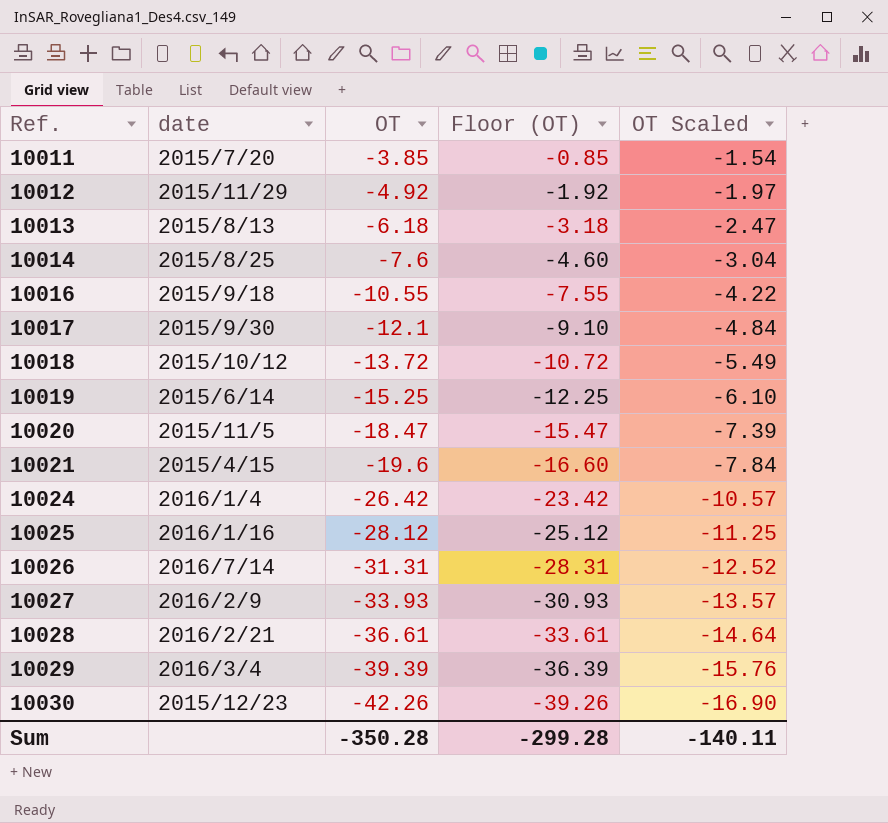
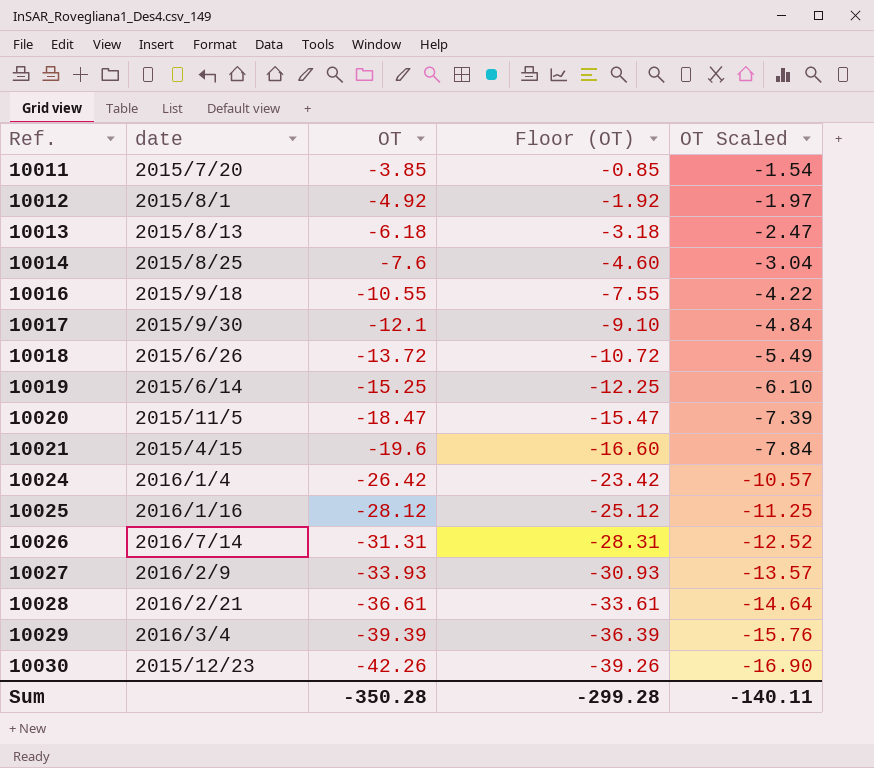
10012 | date: 2015/11/29 -> 2015/8/1
10018 | date: 2015/10/12 -> 2015/6/26

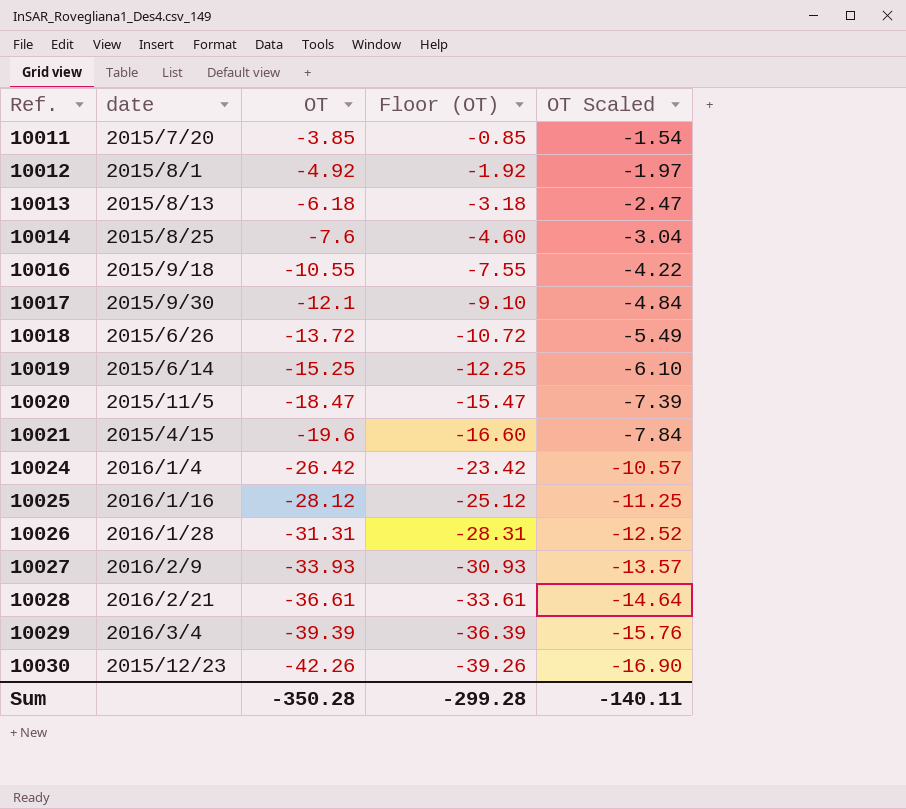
10026 | date: 2016/7/14 -> 2016/1/28

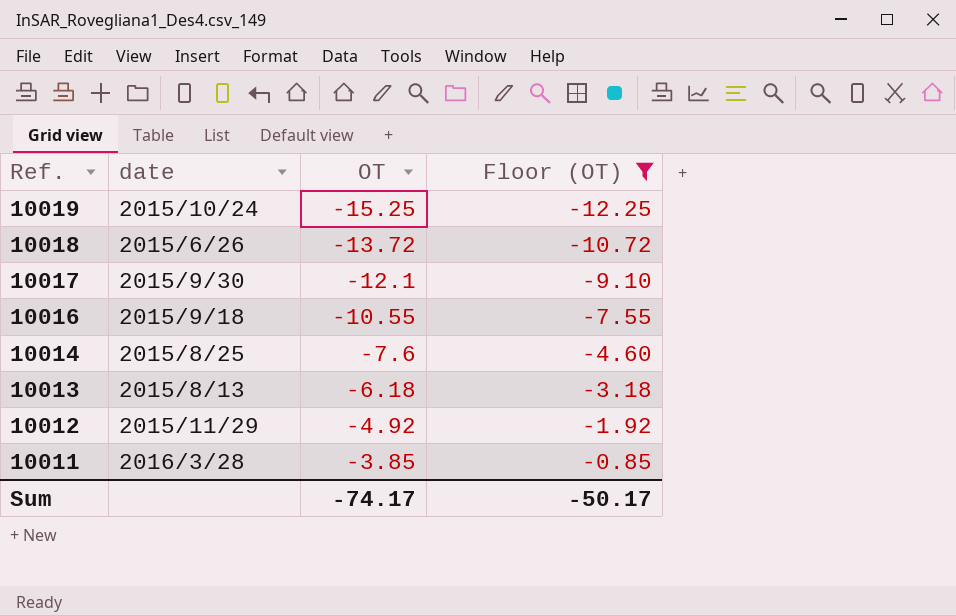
filter: none -> Floor (OT) >= -12.25
row order: Ref. ascending -> Ref. descending
column OT Scaled | formula: [OT] * 0.4 -> none
10019 | date: 2015/6/14 -> 2015/10/24
10012 | date: 2015/8/1 -> 2015/11/29
10011 | date: 2015/7/20 -> 2016/3/28
Sum | OT: -350.28 -> -74.17
Sum | Floor (OT): -299.28 -> -50.17

